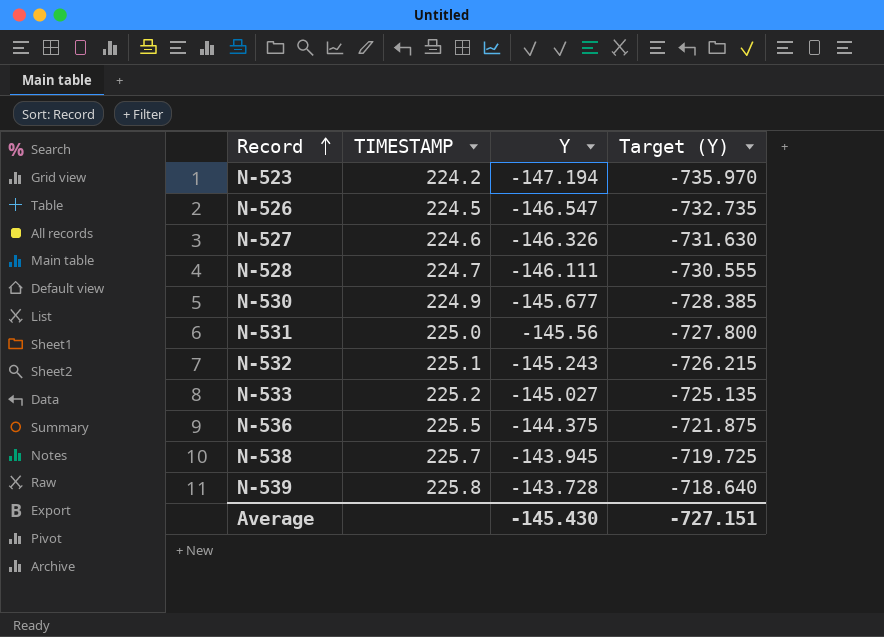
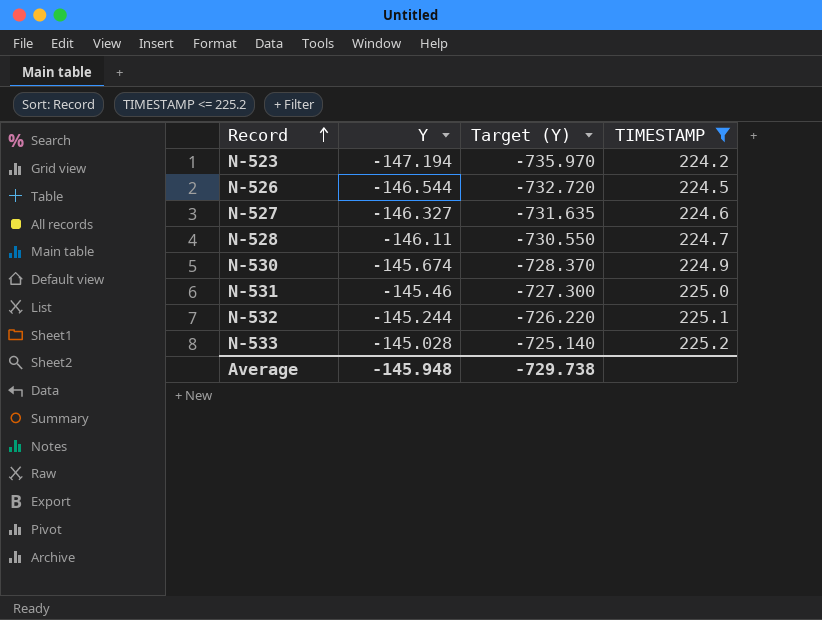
filter: none -> TIMESTAMP <= 225.2
column TIMESTAMP | position: 2 -> 4
N-526 | Y: -146.547 -> -146.544
N-526 | Target (Y): -732.735 -> -732.720
N-527 | Y: -146.326 -> -146.327
N-527 | Target (Y): -731.630 -> -731.635
N-528 | Y: -146.111 -> -146.11
N-528 | Target (Y): -730.555 -> -730.550
N-530 | Y: -145.677 -> -145.674
N-530 | Target (Y): -728.385 -> -728.370
N-531 | Y: -145.56 -> -145.46
N-531 | Target (Y): -727.800 -> -727.300
N-532 | Y: -145.243 -> -145.244
N-532 | Target (Y): -726.215 -> -726.220
N-533 | Y: -145.027 -> -145.028
N-533 | Target (Y): -725.135 -> -725.140
Average | Y: -145.430 -> -145.948
Average | Target (Y): -727.151 -> -729.738

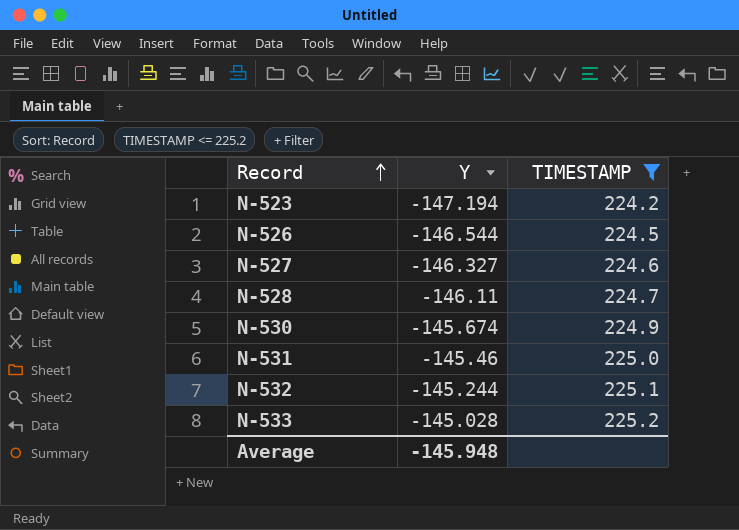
column Target (Y) | formula: [Y] * 5 -> none

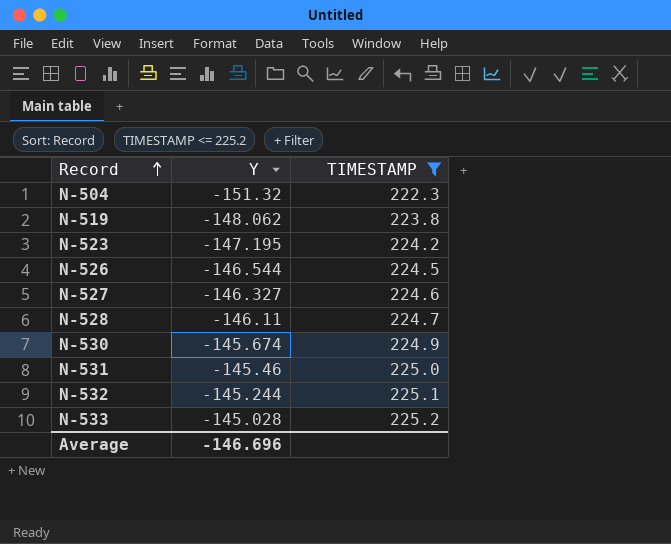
row N-504: none -> -151.32 | 222.3
row N-519: none -> -148.062 | 223.8
N-523 | Y: -147.194 -> -147.195
Average | Y: -145.948 -> -146.696

